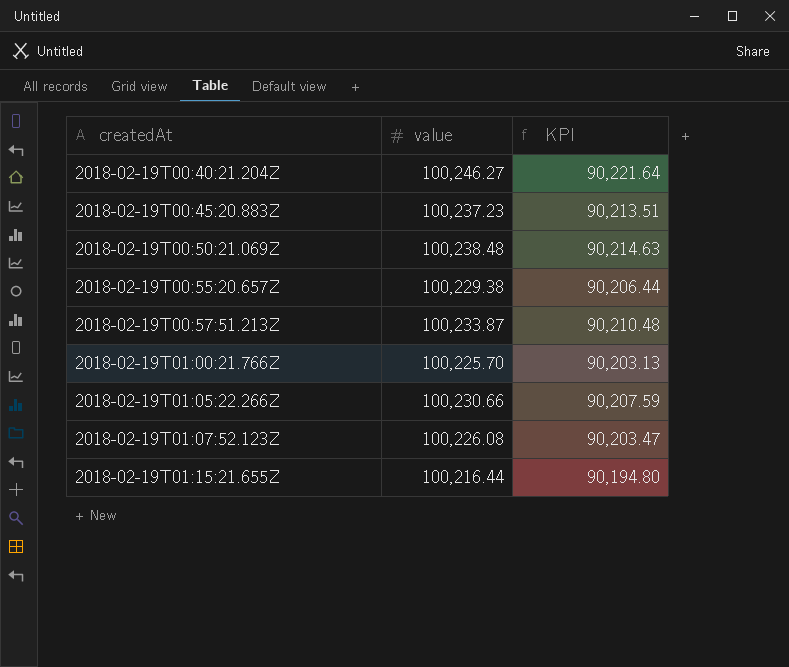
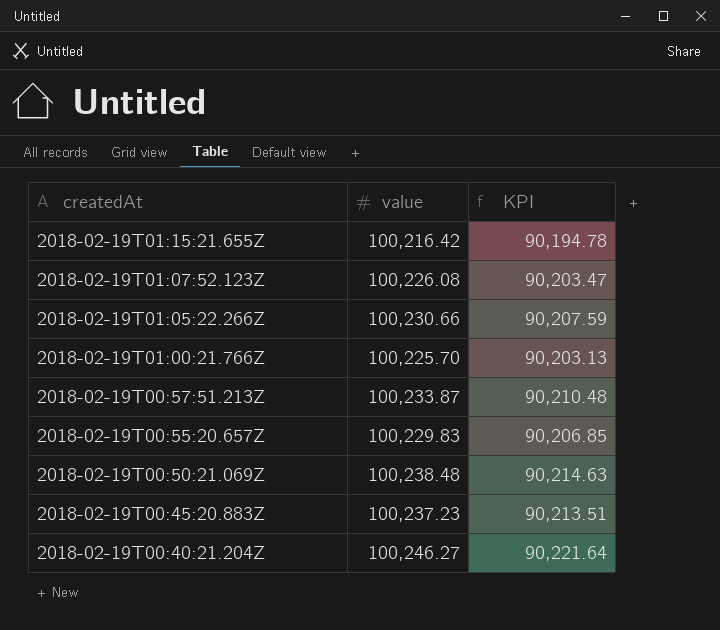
row order: createdAt ascending -> createdAt descending
2018-02-19T01:15:21.655Z | value: 100,216.44 -> 100,216.42
2018-02-19T01:15:21.655Z | KPI: 90,194.80 -> 90,194.78
2018-02-19T00:55:20.657Z | value: 100,229.38 -> 100,229.83
2018-02-19T00:55:20.657Z | KPI: 90,206.44 -> 90,206.85

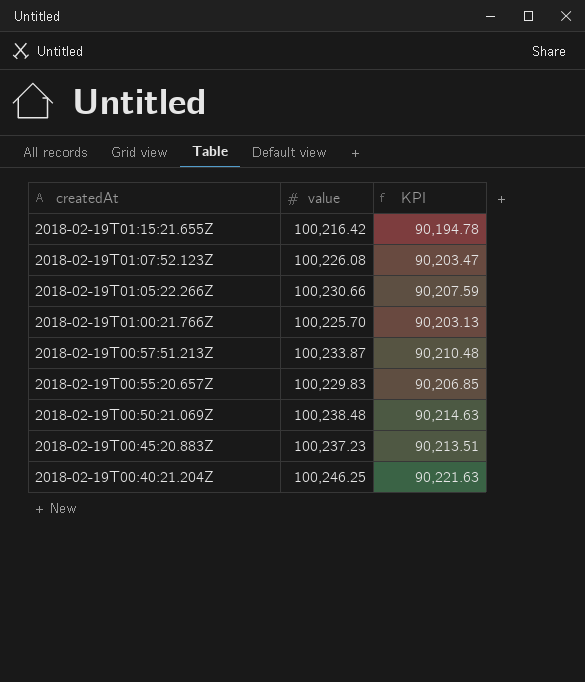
2018-02-19T00:40:21.204Z | value: 100,246.27 -> 100,246.25
2018-02-19T00:40:21.204Z | KPI: 90,221.64 -> 90,221.63

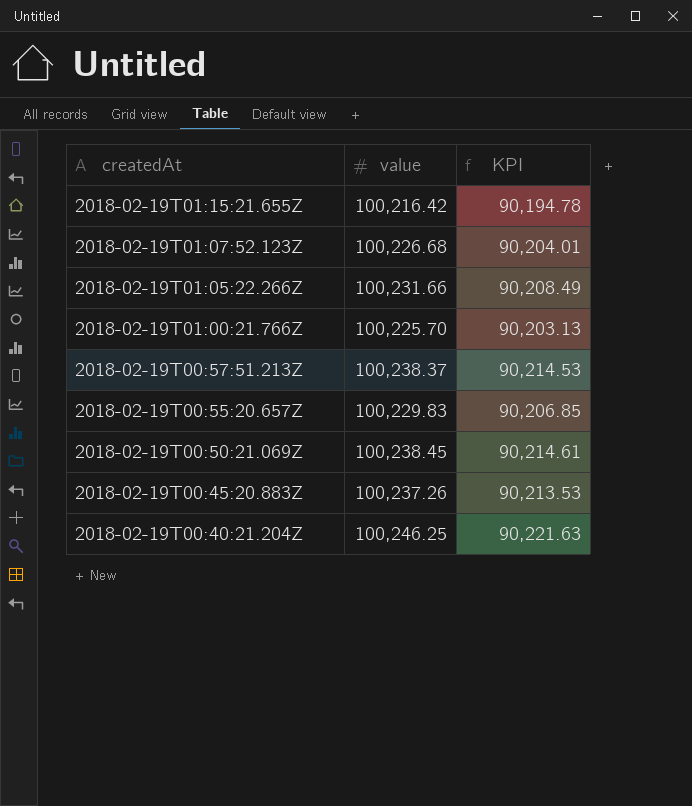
2018-02-19T01:07:52.123Z | value: 100,226.08 -> 100,226.68
2018-02-19T01:07:52.123Z | KPI: 90,203.47 -> 90,204.01
2018-02-19T01:05:22.266Z | value: 100,230.66 -> 100,231.66
2018-02-19T01:05:22.266Z | KPI: 90,207.59 -> 90,208.49
2018-02-19T00:57:51.213Z | value: 100,233.87 -> 100,238.37
2018-02-19T00:57:51.213Z | KPI: 90,210.48 -> 90,214.53
2018-02-19T00:50:21.069Z | value: 100,238.48 -> 100,238.45
2018-02-19T00:50:21.069Z | KPI: 90,214.63 -> 90,214.61
2018-02-19T00:45:20.883Z | value: 100,237.23 -> 100,237.26
2018-02-19T00:45:20.883Z | KPI: 90,213.51 -> 90,213.53

